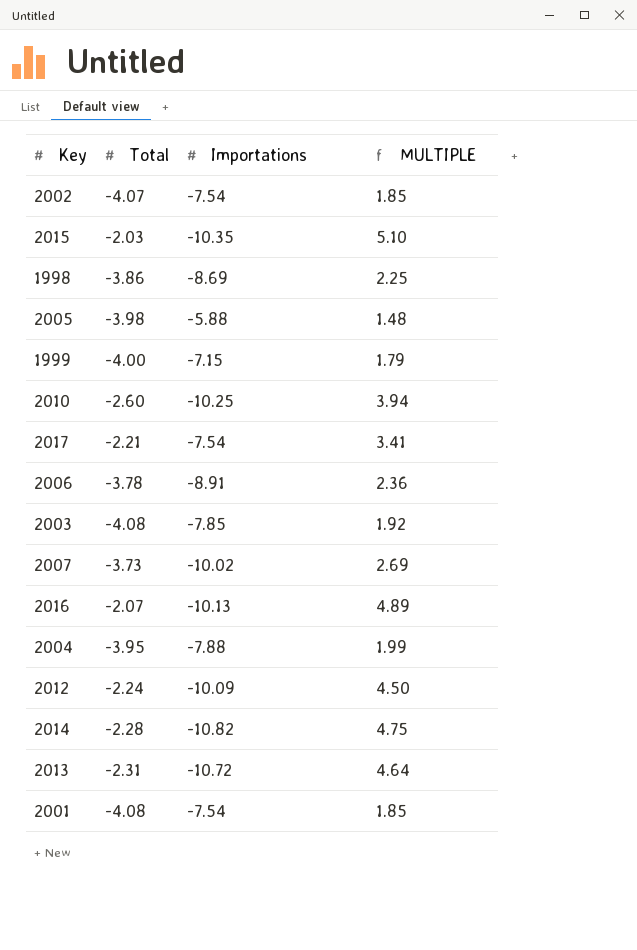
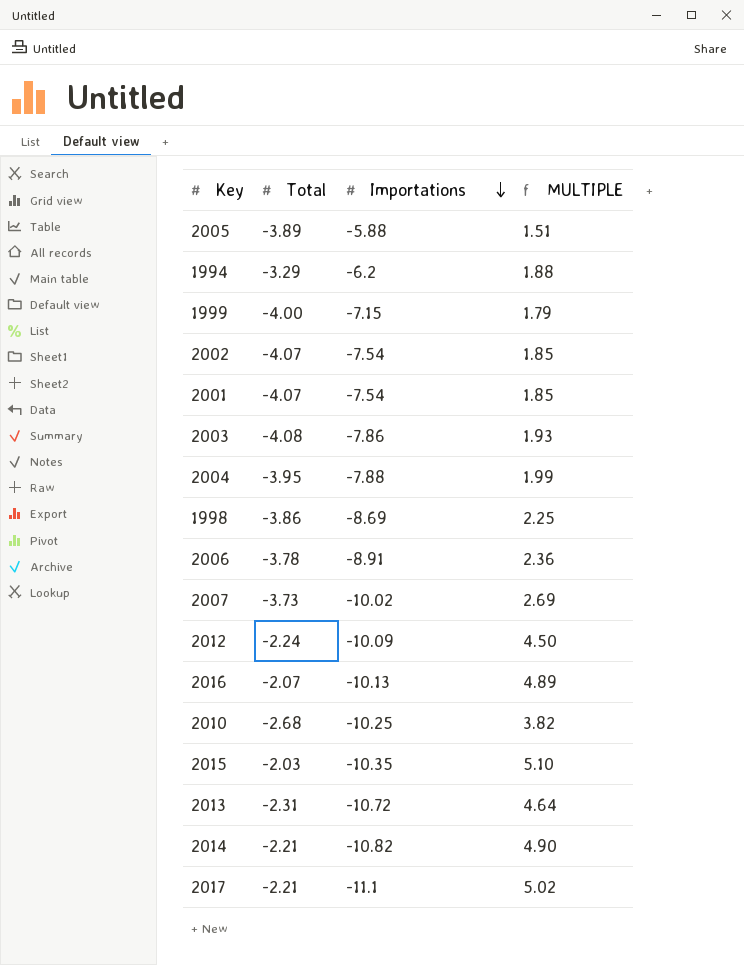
row order: none -> Importations descending
2005 | Total: -3.98 -> -3.89
2005 | MULTIPLE: 1.48 -> 1.51
row 1994: none -> -3.29 | -6.2 | 1.88
2001 | Total: -4.08 -> -4.07
2003 | Importations: -7.85 -> -7.86
2003 | MULTIPLE: 1.92 -> 1.93
2010 | Total: -2.60 -> -2.68
2010 | MULTIPLE: 3.94 -> 3.82
2014 | Total: -2.28 -> -2.21
2014 | MULTIPLE: 4.75 -> 4.90
2017 | Importations: -7.54 -> -11.1
2017 | MULTIPLE: 3.41 -> 5.02

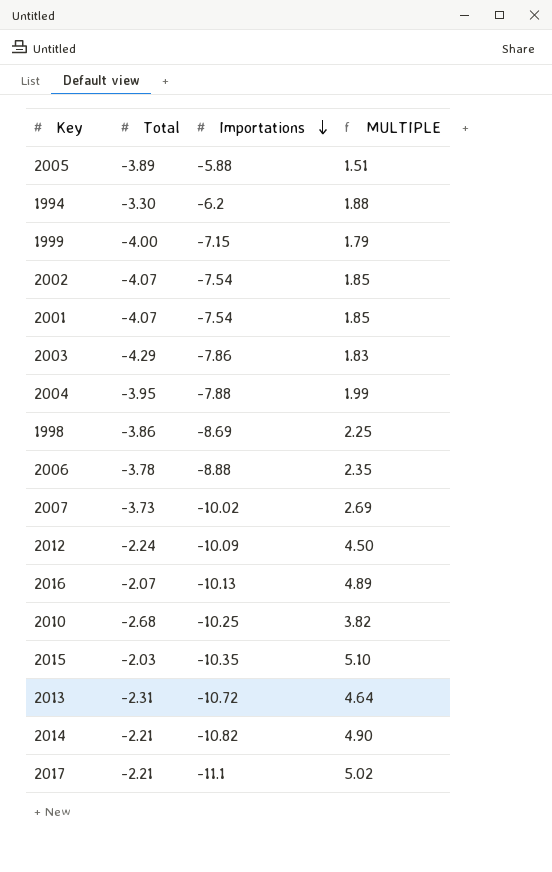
1994 | Total: -3.29 -> -3.30
2003 | Total: -4.08 -> -4.29
2003 | MULTIPLE: 1.93 -> 1.83
2006 | Importations: -8.91 -> -8.88
2006 | MULTIPLE: 2.36 -> 2.35

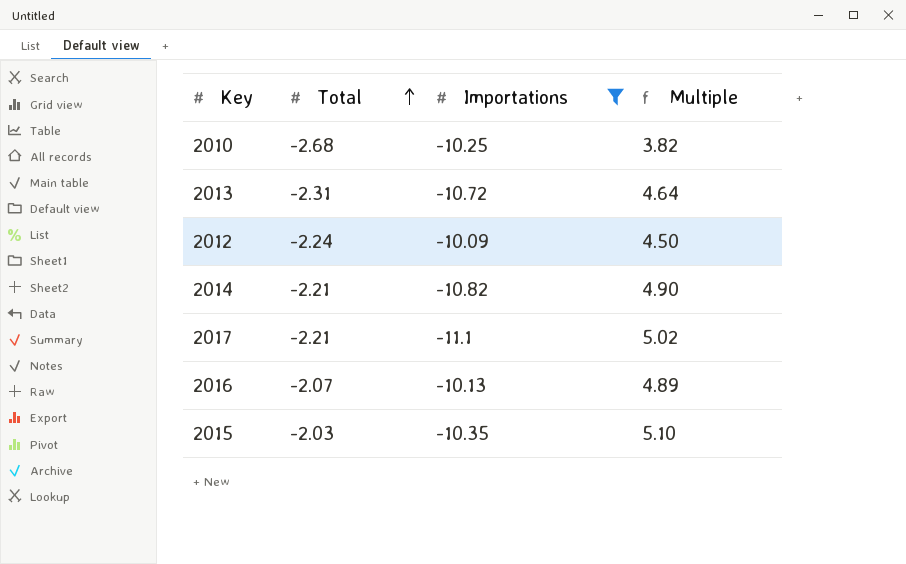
filter: none -> Importations <= -10.09
row order: Importations descending -> Total ascending
column name: MULTIPLE -> Multiple

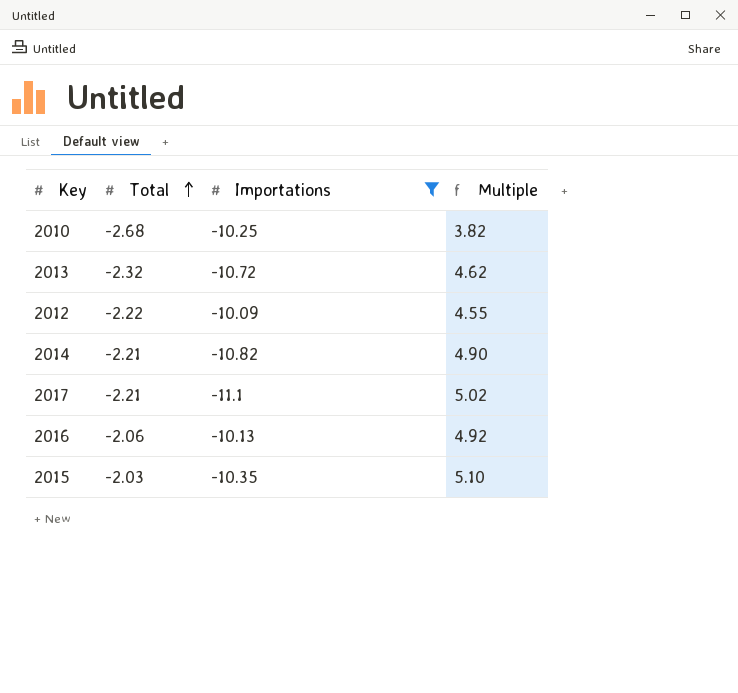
2013 | Total: -2.31 -> -2.32
2013 | Multiple: 4.64 -> 4.62
2012 | Total: -2.24 -> -2.22
2012 | Multiple: 4.50 -> 4.55
2016 | Total: -2.07 -> -2.06
2016 | Multiple: 4.89 -> 4.92

